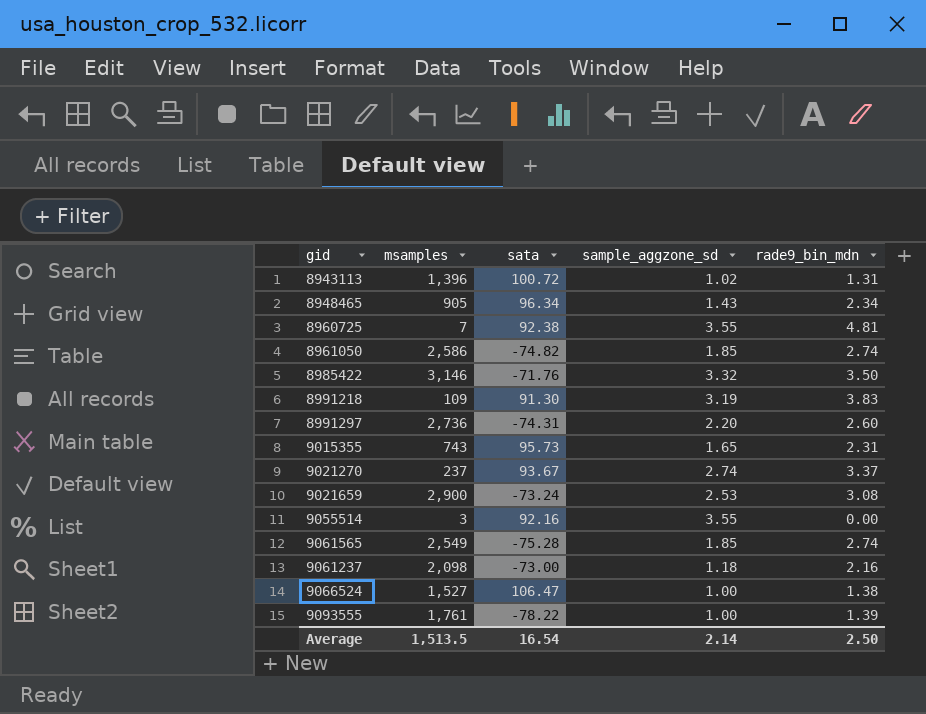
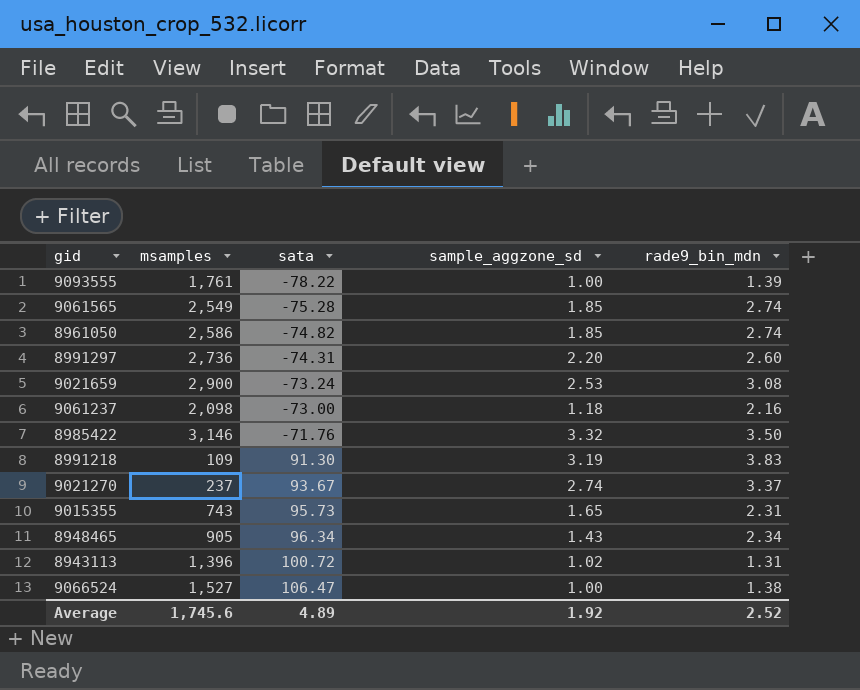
row order: none -> sata ascending
row 8960725: 7 | 92.38 | 3.55 | 4.81 -> none
row 9055514: 3 | 92.16 | 3.55 | 0.00 -> none
Average | msamples: 1,513.5 -> 1,745.6
Average | sata: 16.54 -> 4.89
Average | sample_aggzone_sd: 2.14 -> 1.92
Average | rade9_bin_mdn: 2.50 -> 2.52

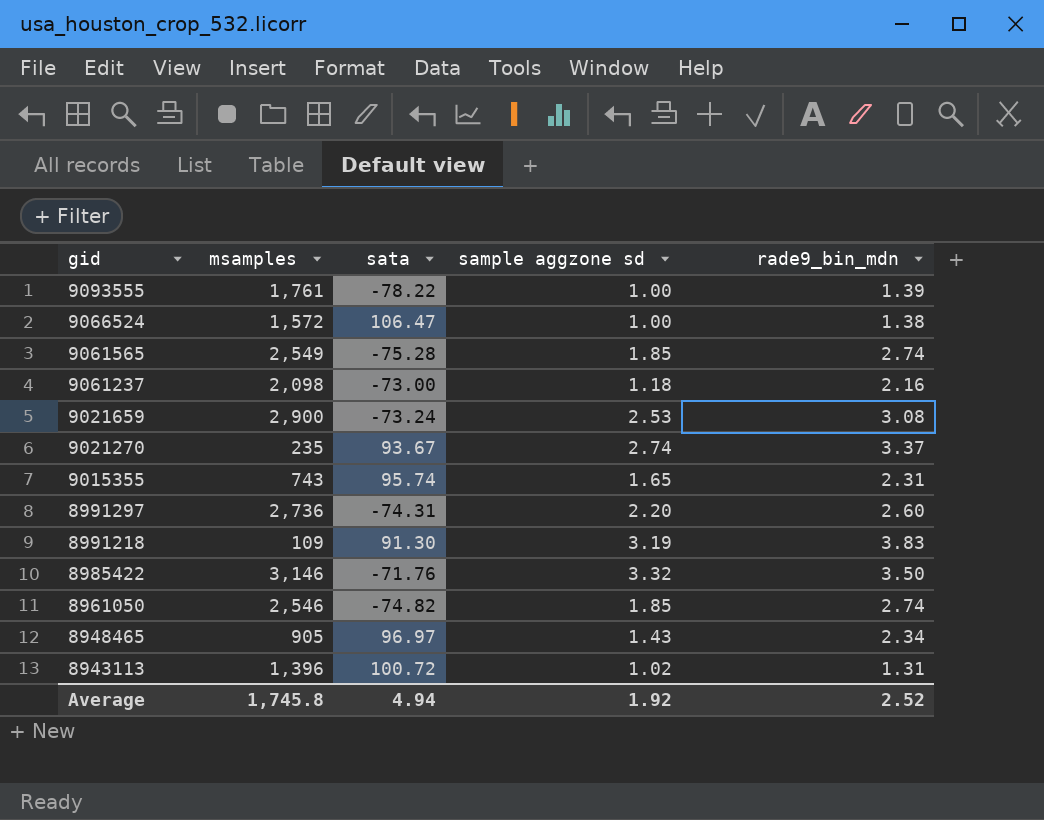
row order: sata ascending -> gid descending
column name: sample_aggzone_sd -> sample aggzone sd
9066524 | msamples: 1,527 -> 1,572
9021270 | msamples: 237 -> 235
9015355 | sata: 95.73 -> 95.74
8961050 | msamples: 2,586 -> 2,546
8948465 | sata: 96.34 -> 96.97
Average | msamples: 1,745.6 -> 1,745.8
Average | sata: 4.89 -> 4.94

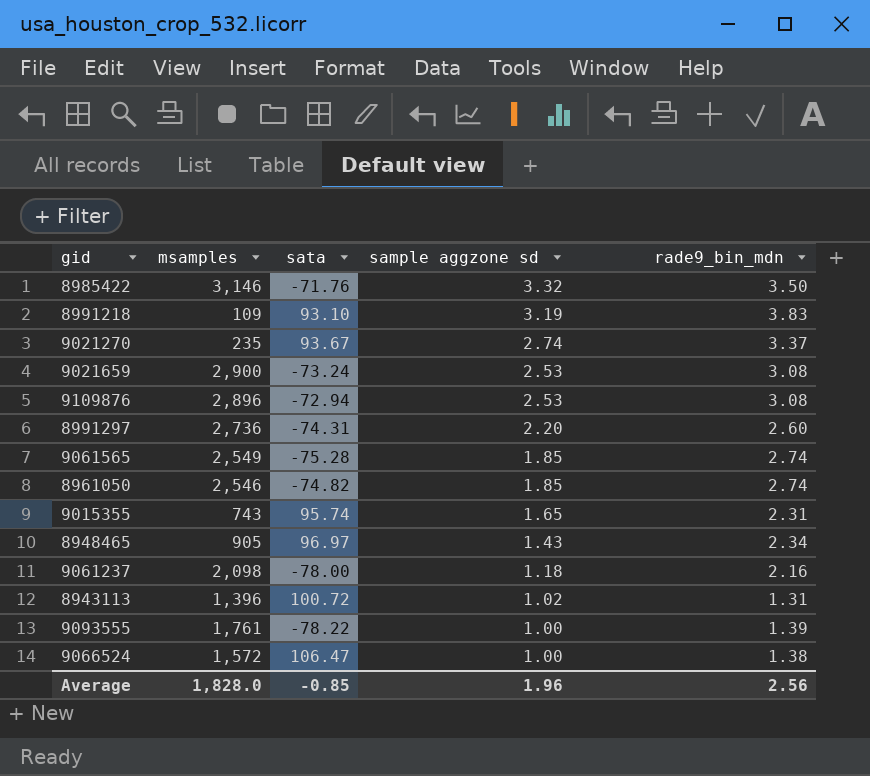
row order: gid descending -> sample aggzone sd descending
8991218 | sata: 91.30 -> 93.10
row 9109876: none -> 2,896 | -72.94 | 2.53 | 3.08
9061237 | sata: -73.00 -> -78.00
Average | msamples: 1,745.8 -> 1,828.0
Average | sata: 4.94 -> -0.85
Average | sample aggzone sd: 1.92 -> 1.96
Average | rade9_bin_mdn: 2.52 -> 2.56

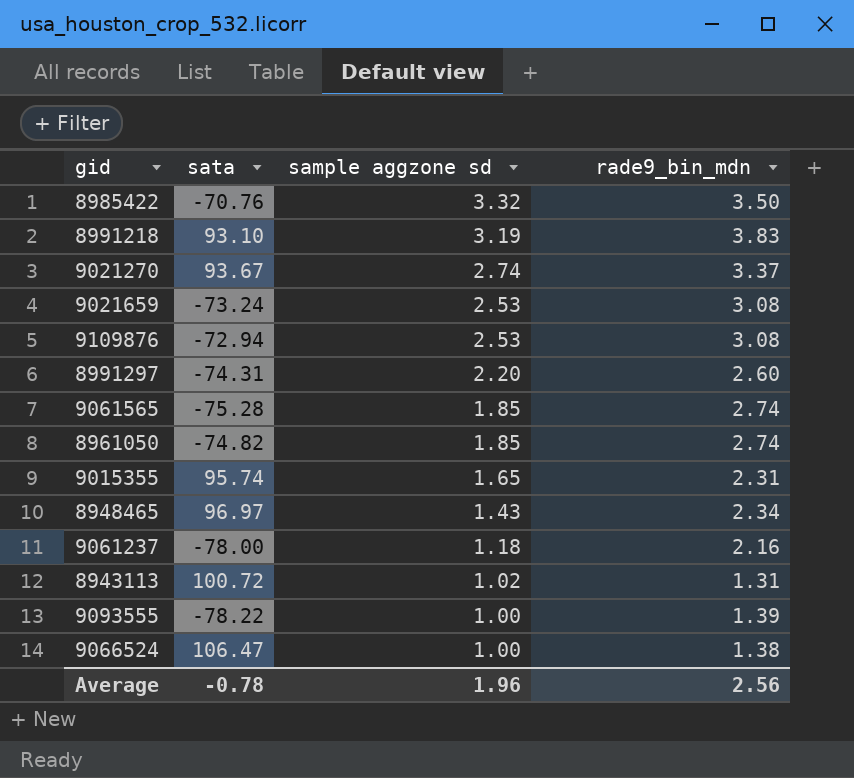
column msamples | position: 2 -> none
8985422 | sata: -71.76 -> -70.76
Average | sata: -0.85 -> -0.78

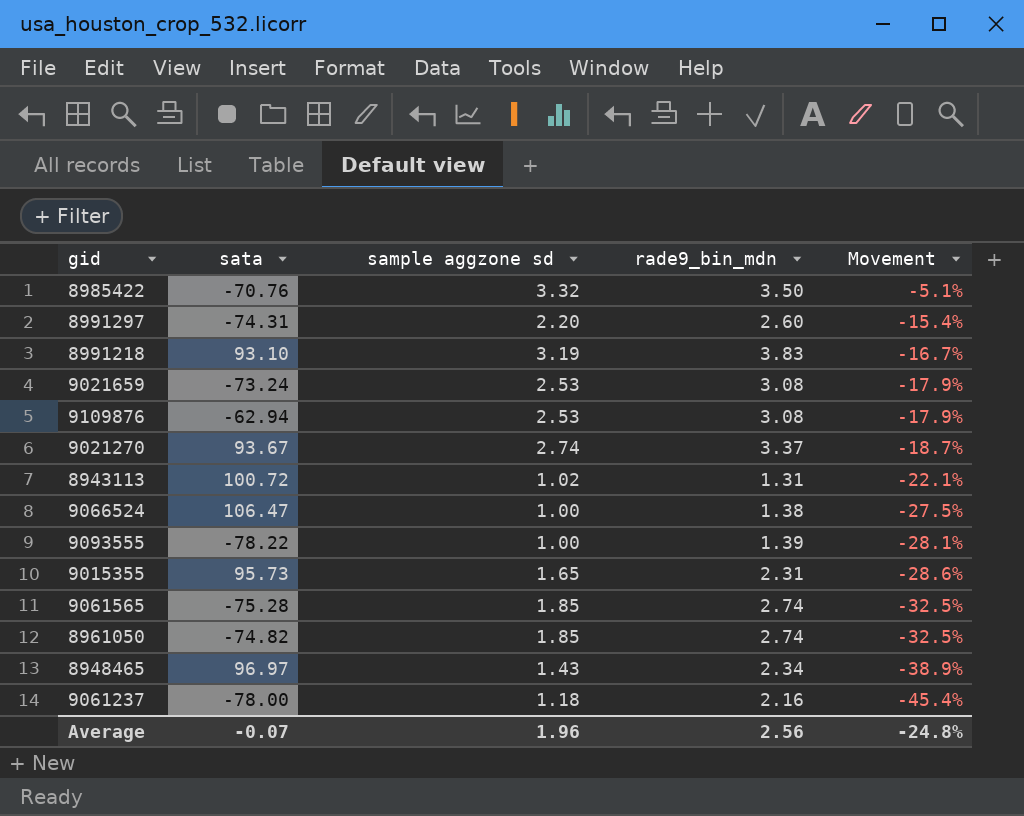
row order: sample aggzone sd descending -> Movement descending
column Movement | formula: none -> ([sample aggzone sd] - [rade9_bin_mdn]) / [rade9_bin_mdn]
9109876 | sata: -72.94 -> -62.94
9015355 | sata: 95.74 -> 95.73
Average | sata: -0.78 -> -0.07

